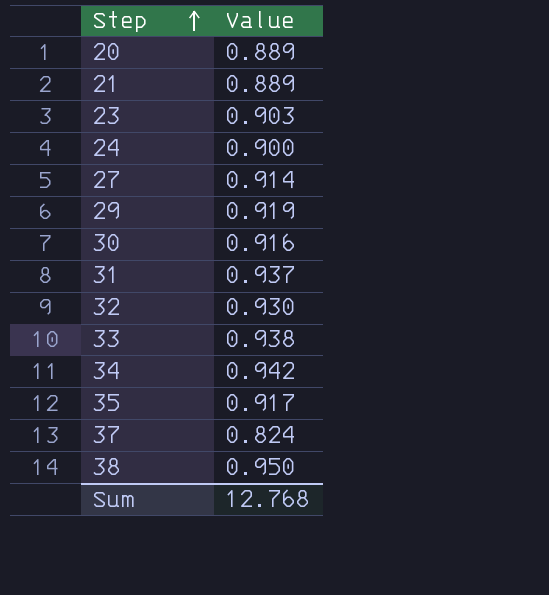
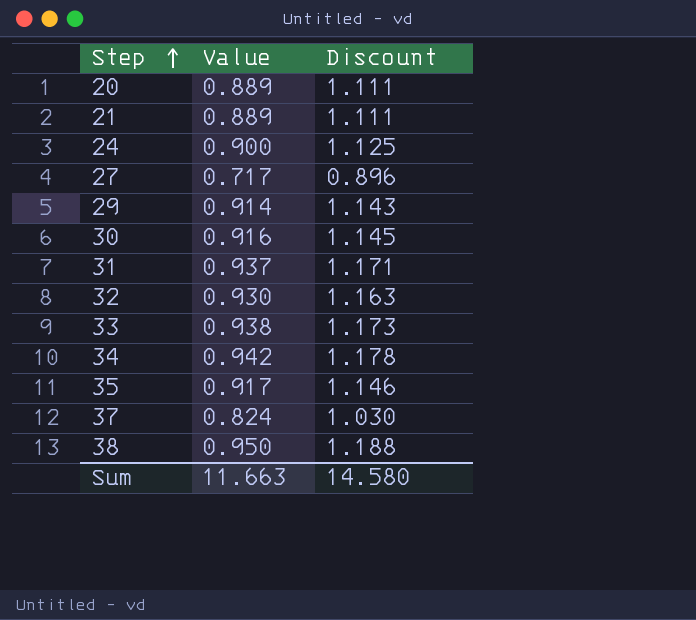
column Discount | formula: none -> [Value] * 1.25
row 23: 0.903 -> none
27 | Value: 0.914 -> 0.717
29 | Value: 0.919 -> 0.914
Sum | Value: 12.768 -> 11.663

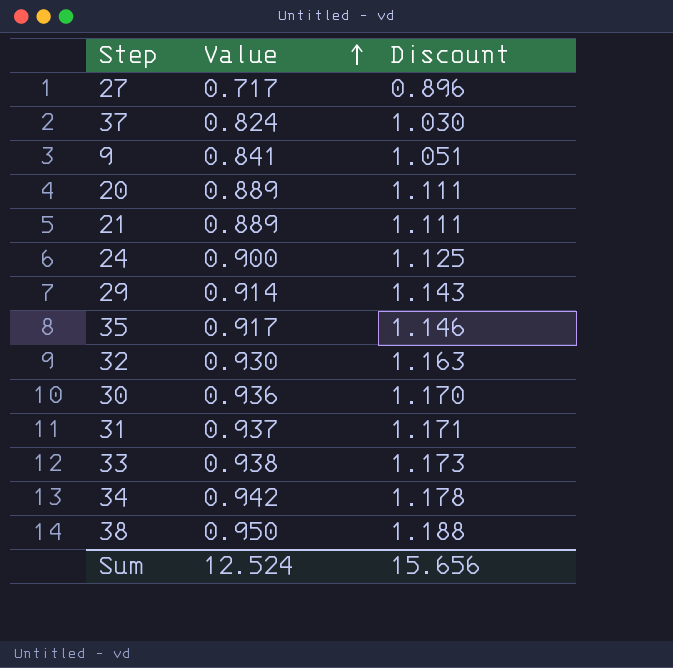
row order: Step ascending -> Value ascending
row 9: none -> 0.841 | 1.051
30 | Value: 0.916 -> 0.936
30 | Discount: 1.145 -> 1.170
Sum | Value: 11.663 -> 12.524
Sum | Discount: 14.580 -> 15.656

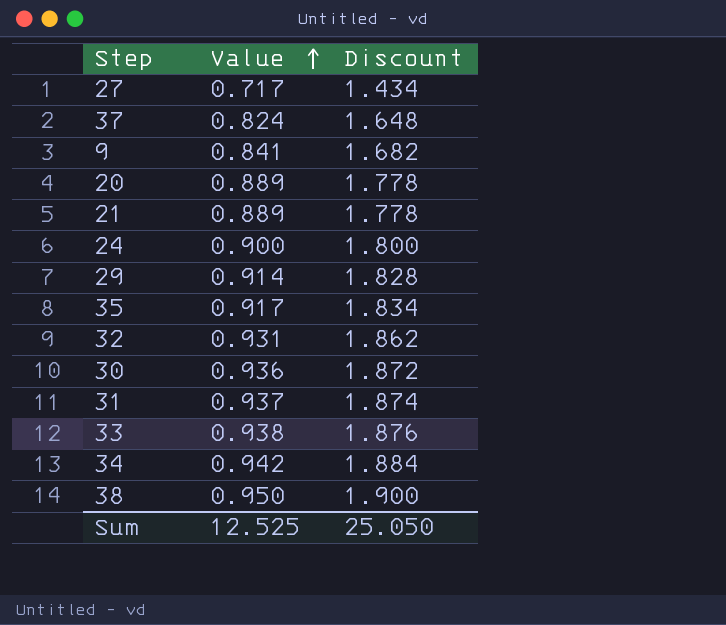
column Discount | formula: [Value] * 1.25 -> [Value] * 2
32 | Value: 0.930 -> 0.931
Sum | Value: 12.524 -> 12.525
Sum | Discount: 15.656 -> 25.050

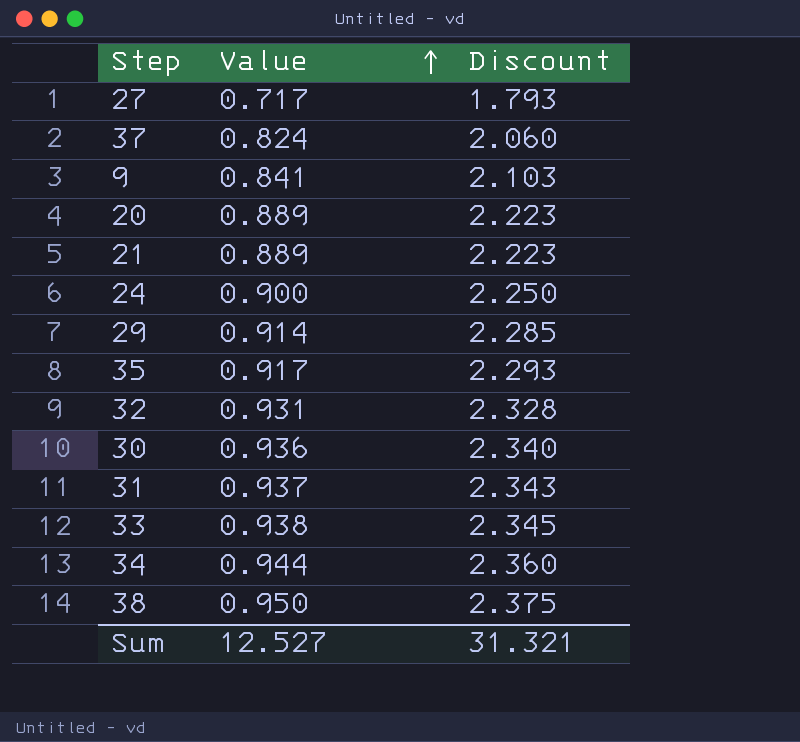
column Discount | formula: [Value] * 2 -> [Value] * 2.5
34 | Value: 0.942 -> 0.944
Sum | Value: 12.525 -> 12.527
Sum | Discount: 25.050 -> 31.321

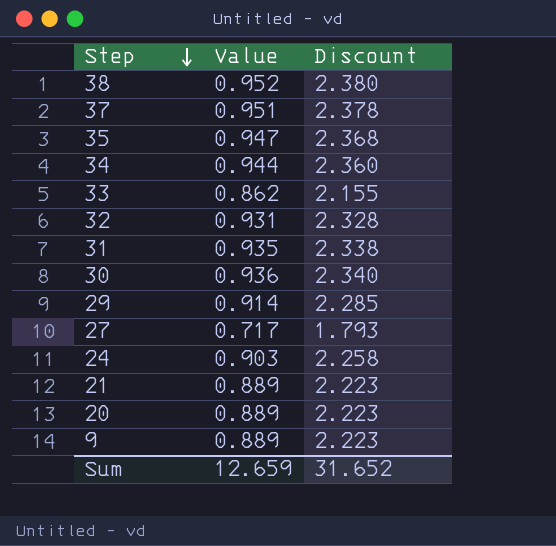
row order: Value ascending -> Step descending
38 | Value: 0.950 -> 0.952
38 | Discount: 2.375 -> 2.380
37 | Value: 0.824 -> 0.951
37 | Discount: 2.060 -> 2.378
35 | Value: 0.917 -> 0.947
35 | Discount: 2.293 -> 2.368
33 | Value: 0.938 -> 0.862
33 | Discount: 2.345 -> 2.155
31 | Value: 0.937 -> 0.935
31 | Discount: 2.343 -> 2.338
24 | Value: 0.900 -> 0.903
24 | Discount: 2.250 -> 2.258
9 | Value: 0.841 -> 0.889
9 | Discount: 2.103 -> 2.223
Sum | Value: 12.527 -> 12.659
Sum | Discount: 31.321 -> 31.652

